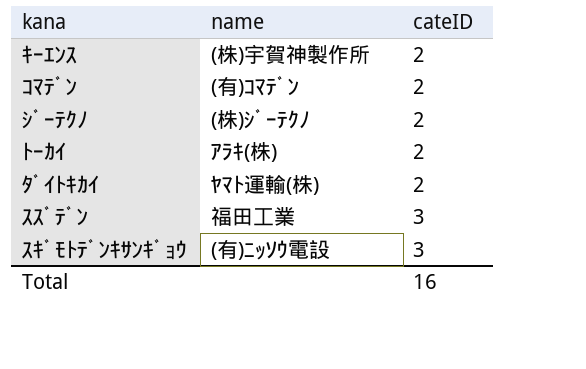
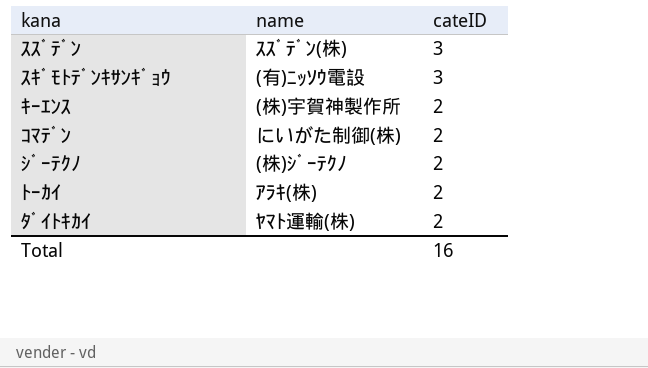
row order: cateID ascending -> cateID descending
ｽｽﾞﾃﾞﾝ | name: 福田工業 -> ｽｽﾞﾃﾞﾝ(株)
ｺﾏﾃﾞﾝ | name: (有)ｺﾏﾃﾞﾝ -> にいがた制御(株)

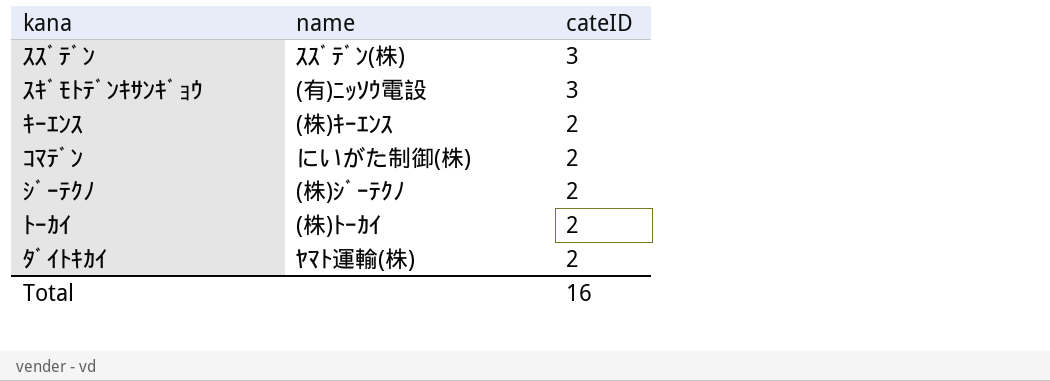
ｷｰｴﾝｽ | name: (株)宇賀神製作所 -> (株)ｷｰｴﾝｽ
ﾄｰｶｲ | name: ｱﾗｷ(株) -> (株)ﾄｰｶｲ

